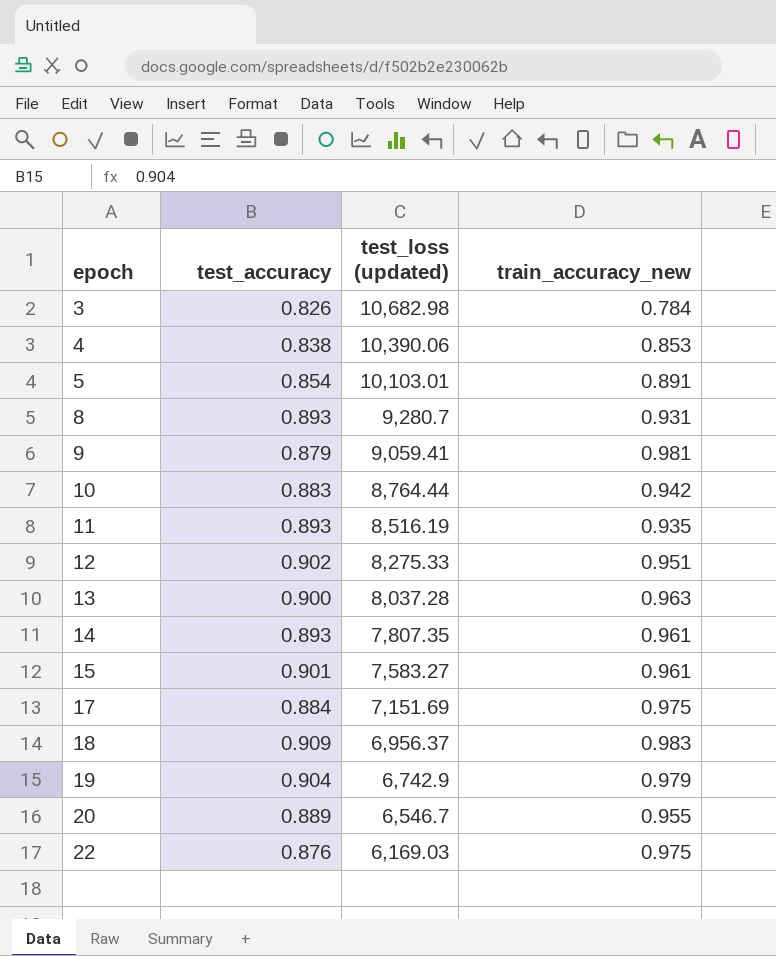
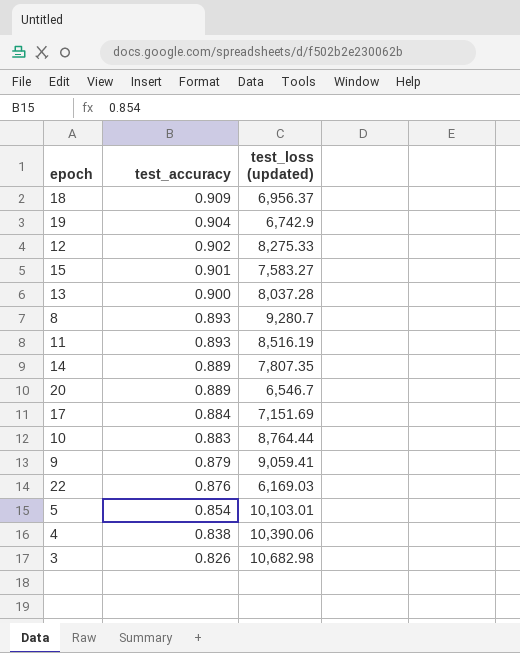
row order: epoch ascending -> test_accuracy descending
column train_accuracy_new | position: 4 -> none
14 | test_accuracy: 0.893 -> 0.889

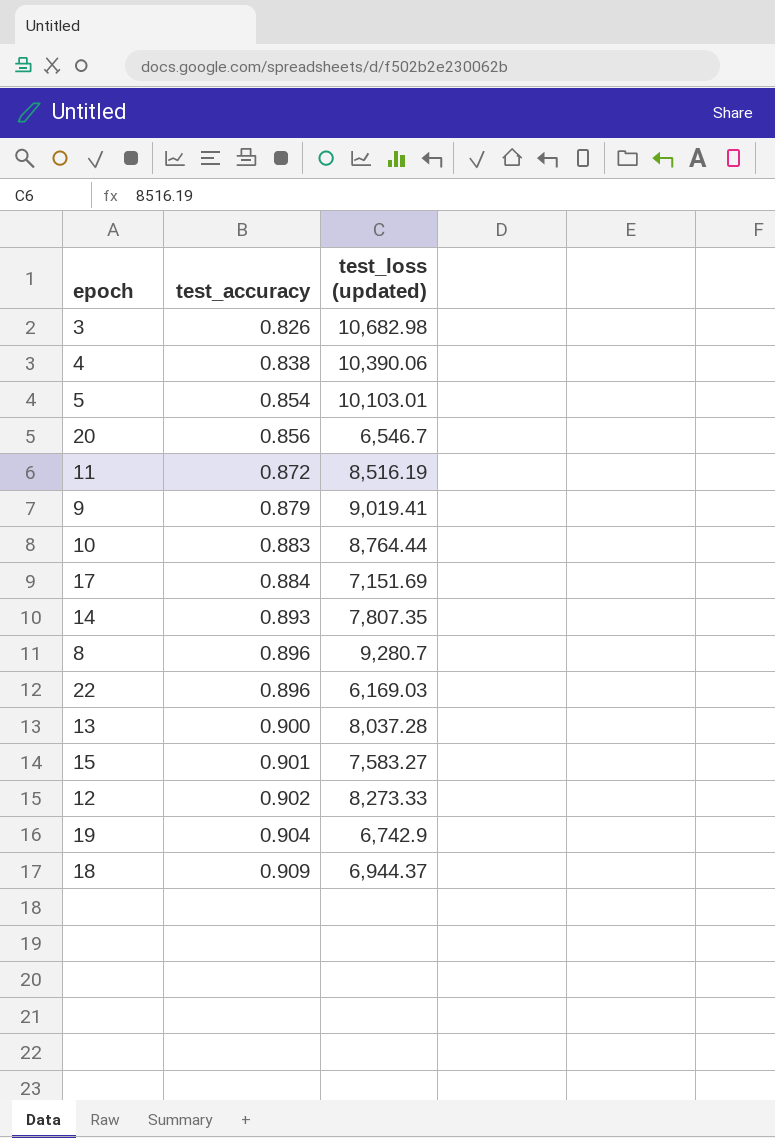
row order: test_accuracy descending -> test_accuracy ascending
20 | test_accuracy: 0.889 -> 0.856
11 | test_accuracy: 0.893 -> 0.872
9 | test_loss (updated): 9,059.41 -> 9,019.41
14 | test_accuracy: 0.889 -> 0.893
8 | test_accuracy: 0.893 -> 0.896
22 | test_accuracy: 0.876 -> 0.896
12 | test_loss (updated): 8,275.33 -> 8,273.33
18 | test_loss (updated): 6,956.37 -> 6,944.37

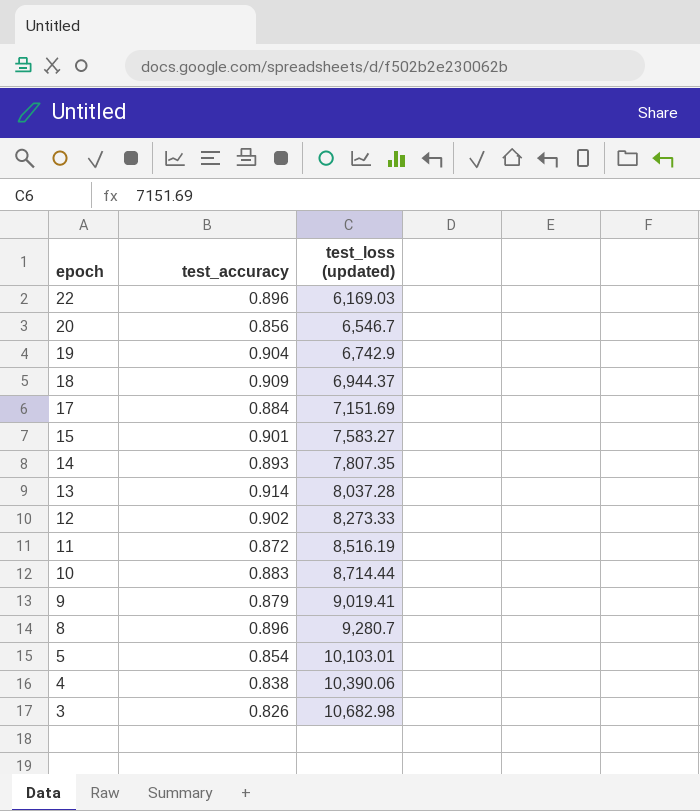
row order: test_accuracy ascending -> epoch descending
13 | test_accuracy: 0.900 -> 0.914
10 | test_loss (updated): 8,764.44 -> 8,714.44

